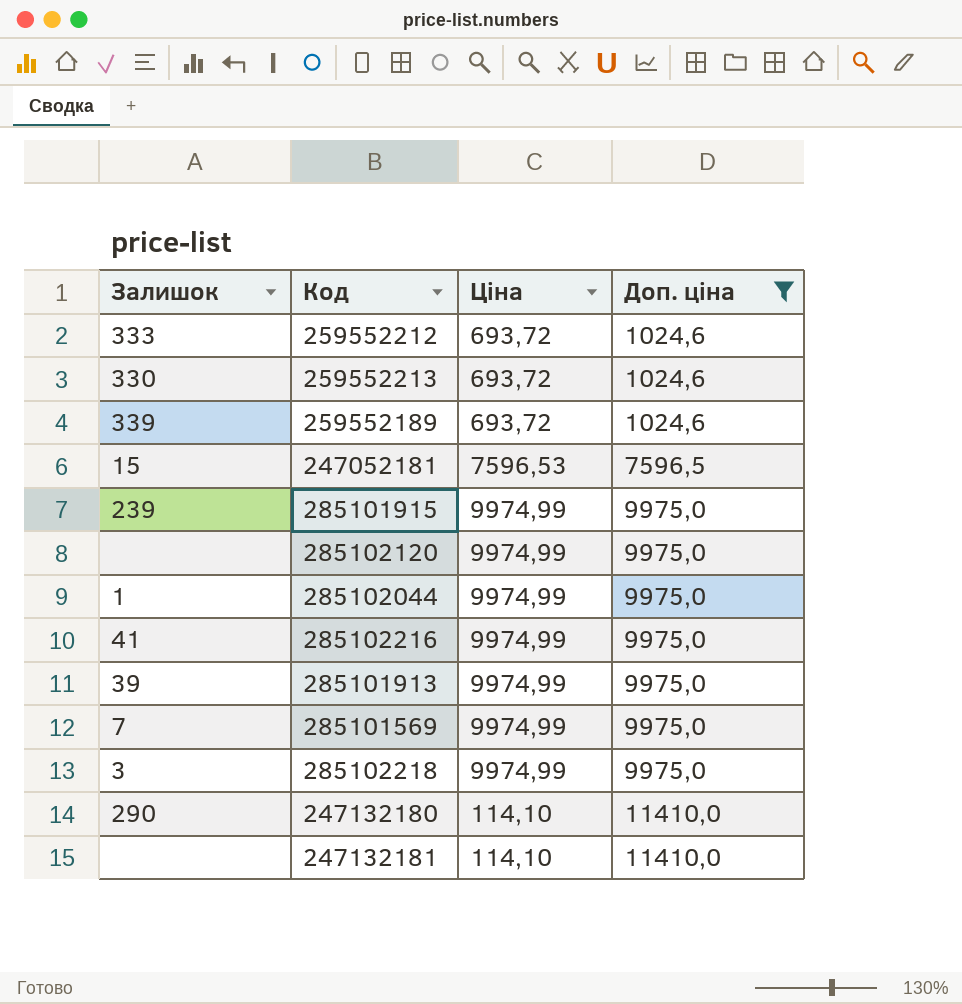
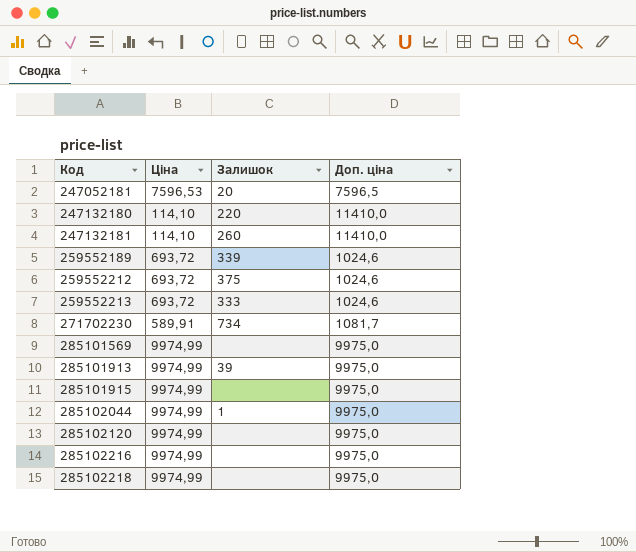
filter: Доп. ціна != 1081,7 -> none
row order: Доп. ціна ascending -> Код ascending
column Залишок | position: 1 -> 3
247052181 | Залишок: 15 -> 20
247132180 | Залишок: 290 -> 220
247132181 | Залишок: none -> 260
259552212 | Залишок: 333 -> 375
259552213 | Залишок: 330 -> 333
285101569 | Залишок: 7 -> none
285101915 | Залишок: 239 -> none
285102216 | Залишок: 41 -> none
285102218 | Залишок: 3 -> none

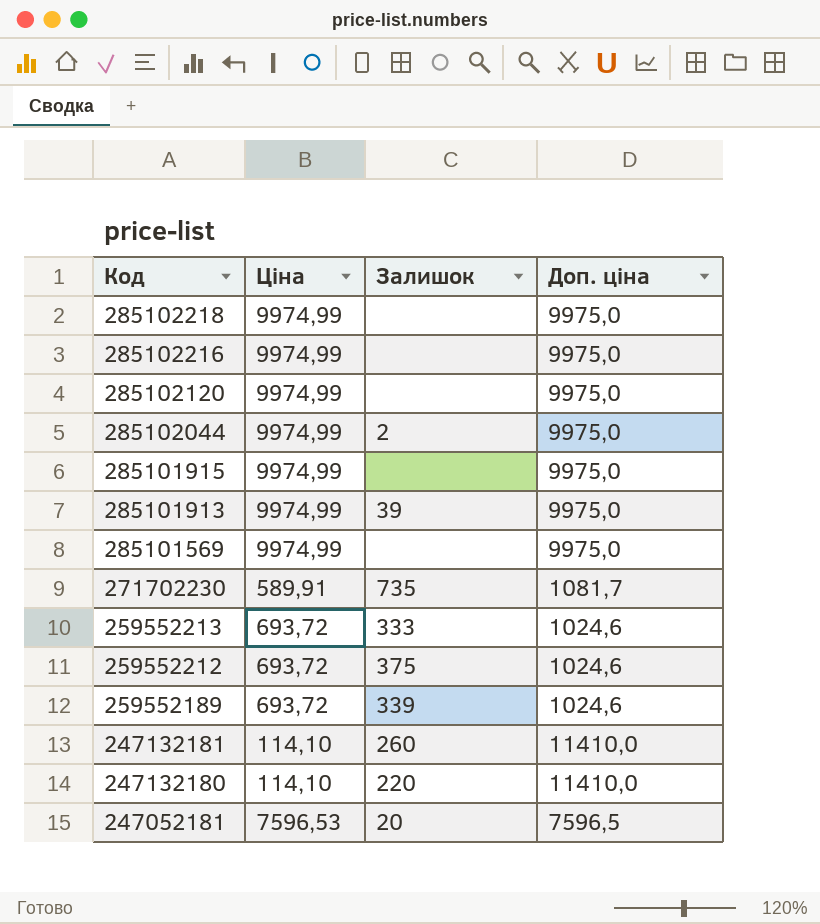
row order: Код ascending -> Код descending
285102044 | Залишок: 1 -> 2
271702230 | Залишок: 734 -> 735

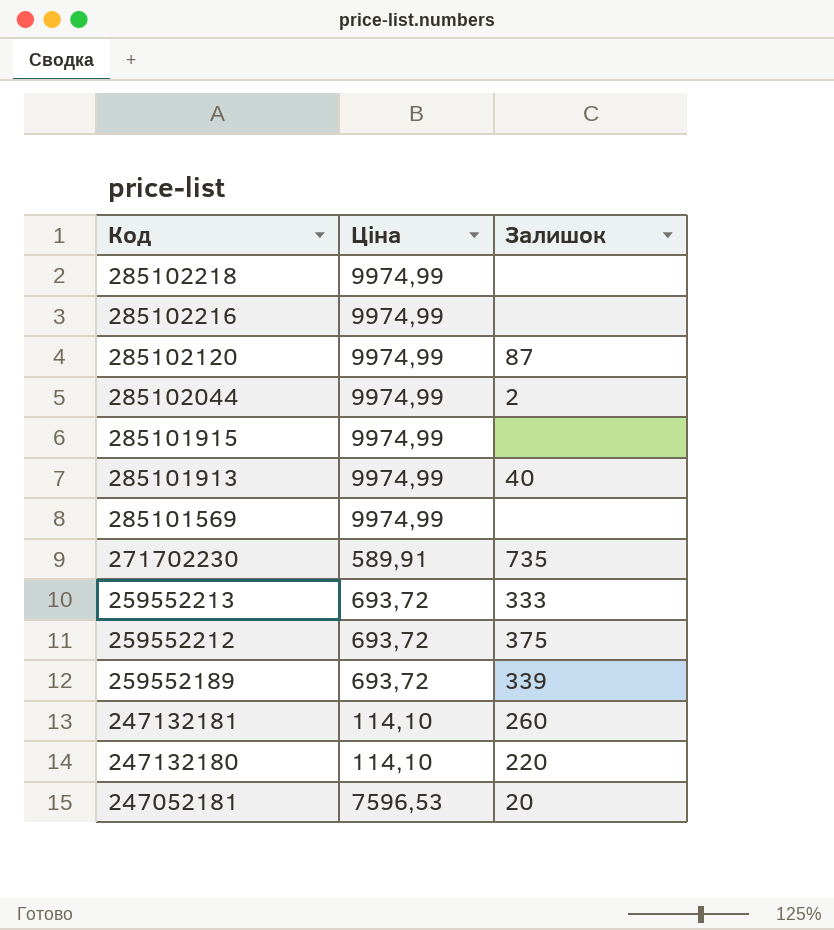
column Доп. ціна | position: 4 -> none
285102120 | Залишок: none -> 87
285101913 | Залишок: 39 -> 40

